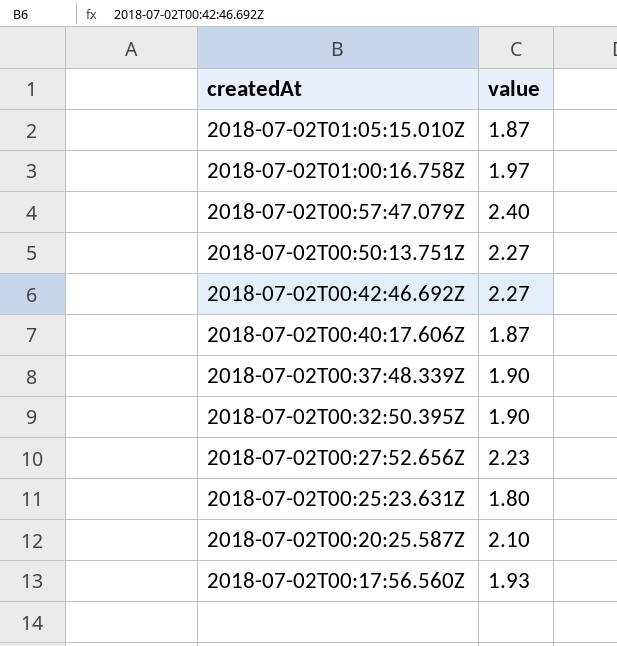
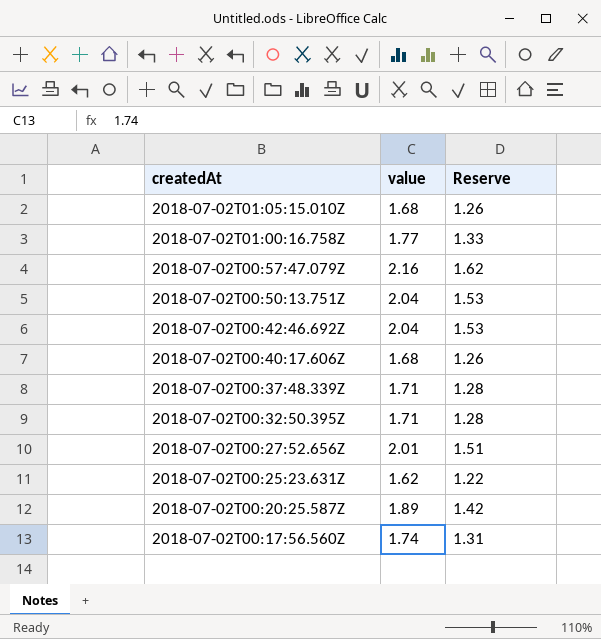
column Reserve | formula: none -> [value] * 0.75
2018-07-02T01:05:15.010Z | value: 1.87 -> 1.68
2018-07-02T01:00:16.758Z | value: 1.97 -> 1.77
2018-07-02T00:57:47.079Z | value: 2.40 -> 2.16
2018-07-02T00:50:13.751Z | value: 2.27 -> 2.04
2018-07-02T00:42:46.692Z | value: 2.27 -> 2.04
2018-07-02T00:40:17.606Z | value: 1.87 -> 1.68
2018-07-02T00:37:48.339Z | value: 1.90 -> 1.71
2018-07-02T00:32:50.395Z | value: 1.90 -> 1.71
2018-07-02T00:27:52.656Z | value: 2.23 -> 2.01
2018-07-02T00:25:23.631Z | value: 1.80 -> 1.62
2018-07-02T00:20:25.587Z | value: 2.10 -> 1.89
2018-07-02T00:17:56.560Z | value: 1.93 -> 1.74

